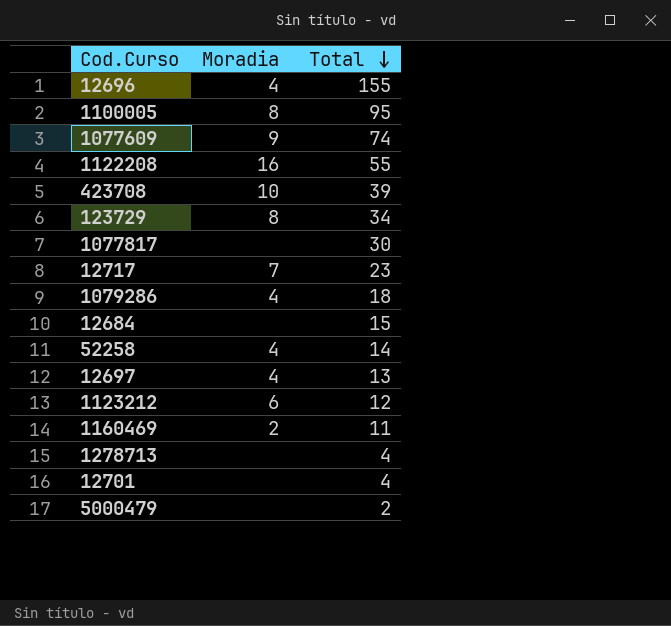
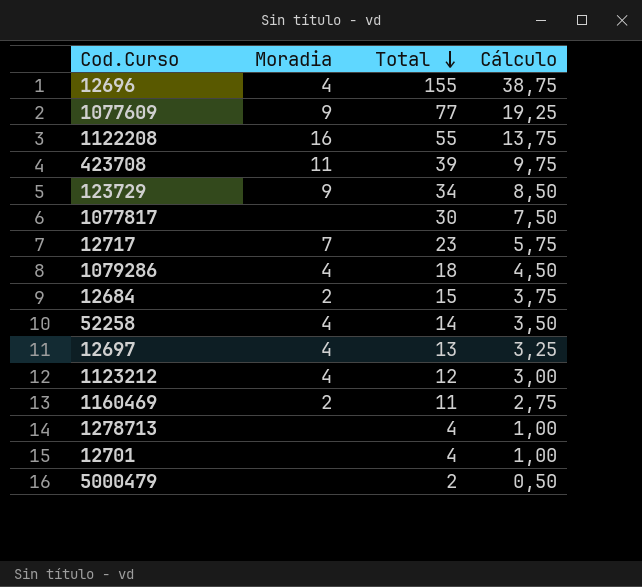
column Cálculo | formula: none -> [Total] * 0,25
row 1100005: 8 | 95 -> none
1077609 | Total: 74 -> 77
423708 | Moradia: 10 -> 11
123729 | Moradia: 8 -> 9
12684 | Moradia: none -> 2
1123212 | Moradia: 6 -> 4

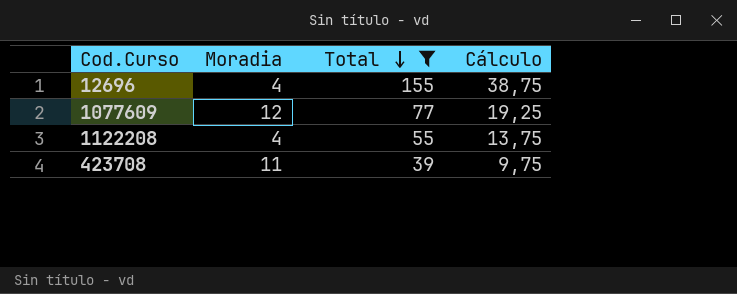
filter: none -> Total >= 39
1077609 | Moradia: 9 -> 12
1122208 | Moradia: 16 -> 4

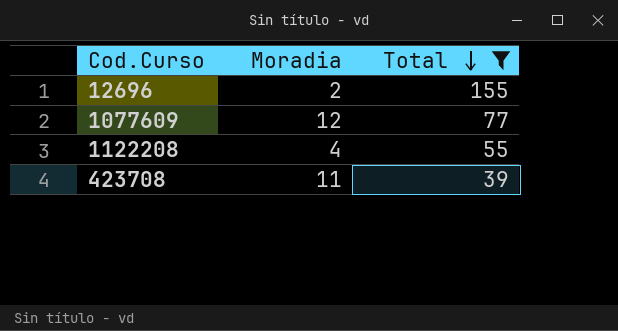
column Cálculo | formula: [Total] * 0,25 -> none
12696 | Moradia: 4 -> 2

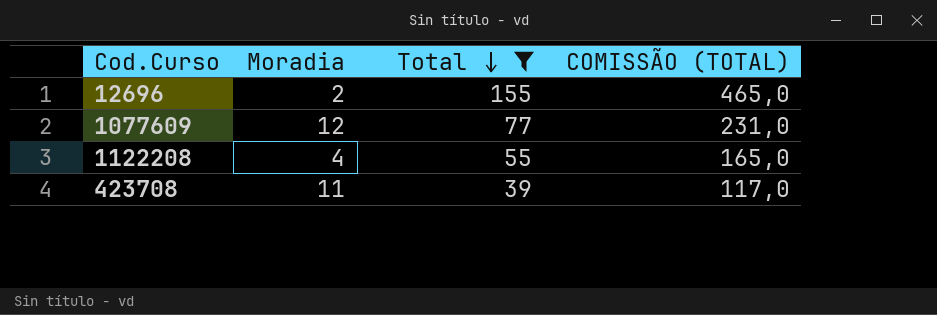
column COMISSÃO (TOTAL) | formula: none -> [Total] * 3

